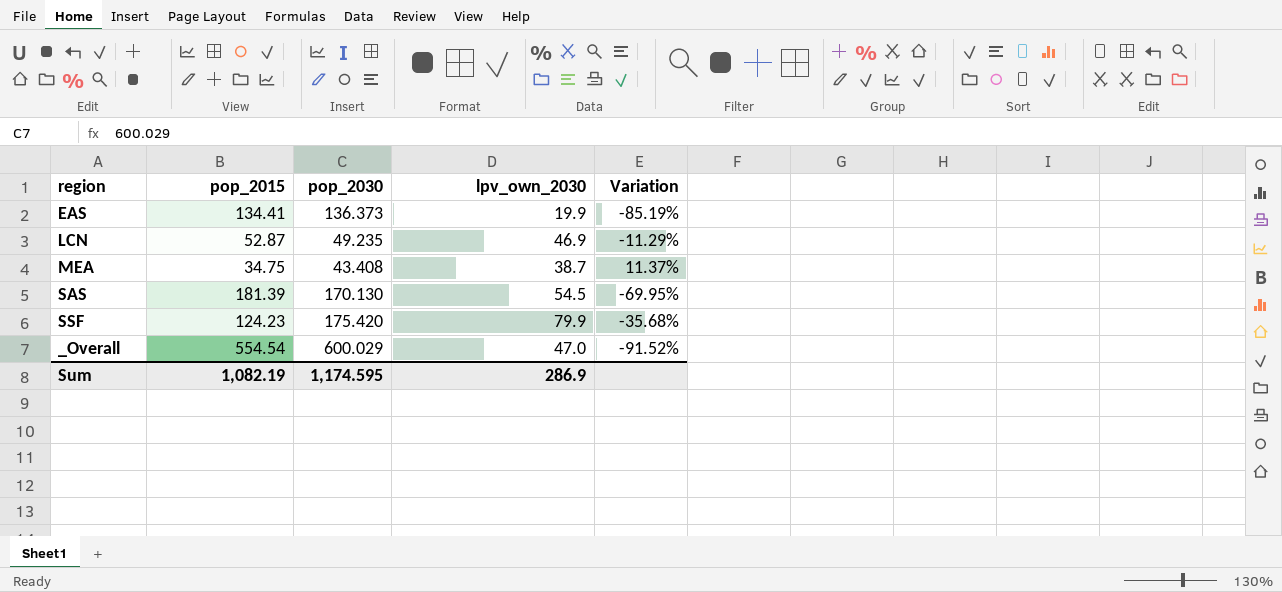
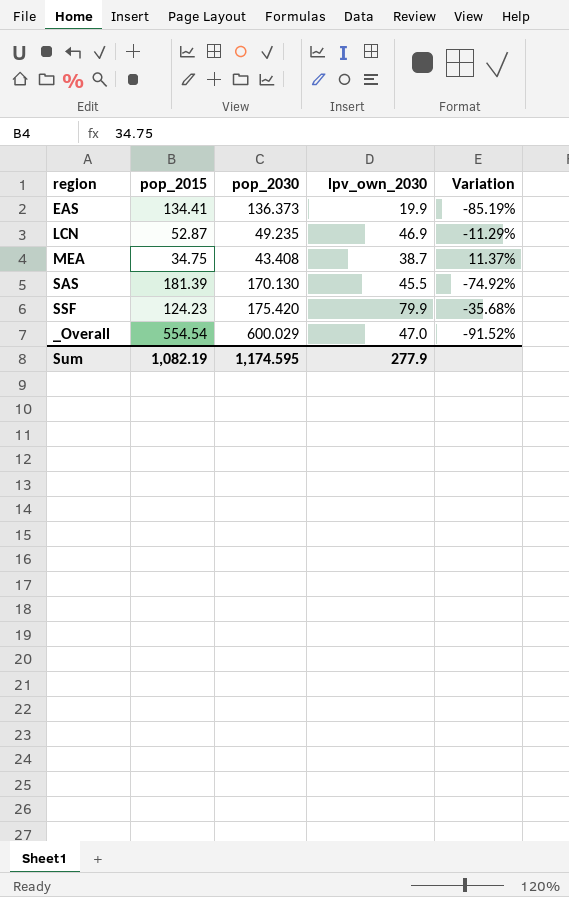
SAS | lpv_own_2030: 54.5 -> 45.5
SAS | Variation: -69.95% -> -74.92%
Sum | lpv_own_2030: 286.9 -> 277.9

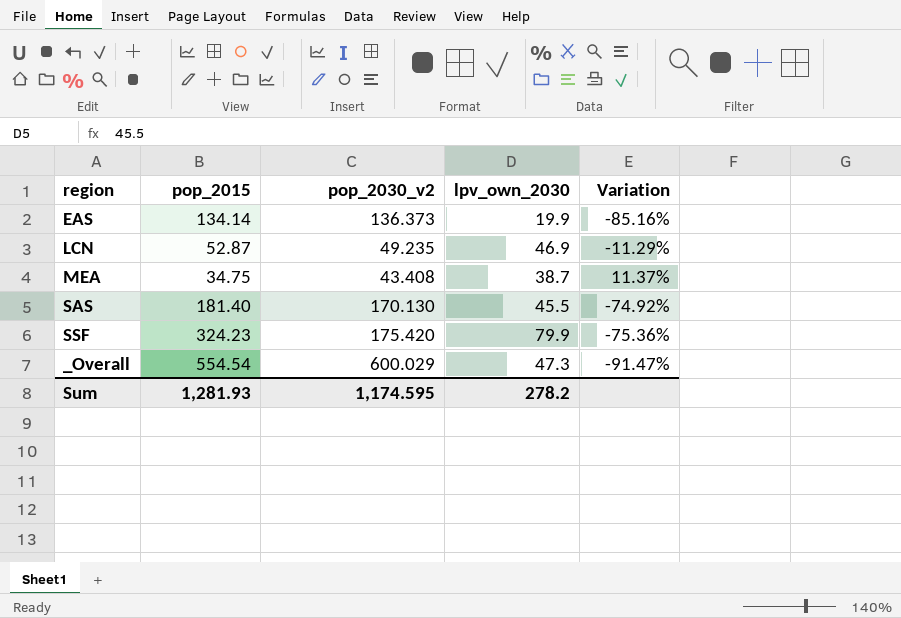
column name: pop_2030 -> pop_2030_v2
EAS | pop_2015: 134.41 -> 134.14
EAS | Variation: -85.19% -> -85.16%
SAS | pop_2015: 181.39 -> 181.40
SSF | pop_2015: 124.23 -> 324.23
SSF | Variation: -35.68% -> -75.36%
_Overall | lpv_own_2030: 47.0 -> 47.3
_Overall | Variation: -91.52% -> -91.47%
Sum | pop_2015: 1,082.19 -> 1,281.93
Sum | lpv_own_2030: 277.9 -> 278.2

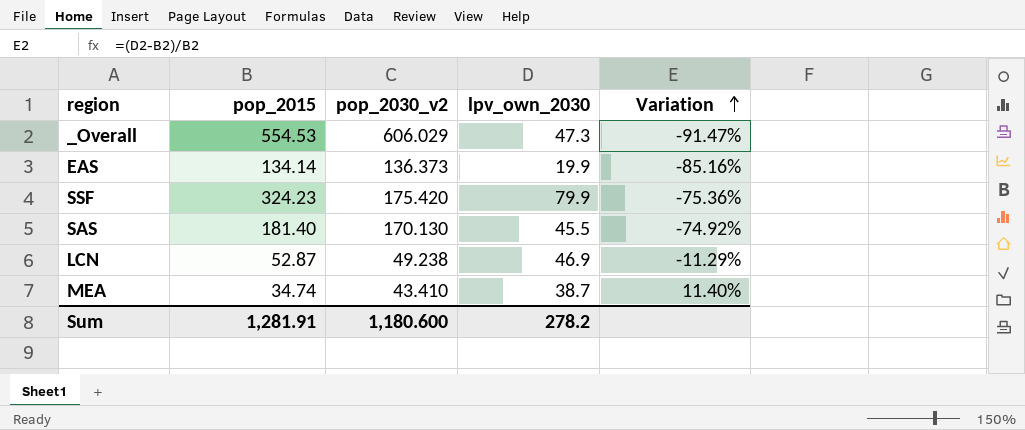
row order: none -> Variation ascending
_Overall | pop_2015: 554.54 -> 554.53
_Overall | pop_2030_v2: 600.029 -> 606.029
LCN | pop_2030_v2: 49.235 -> 49.238
MEA | pop_2015: 34.75 -> 34.74
MEA | pop_2030_v2: 43.408 -> 43.410
MEA | Variation: 11.37% -> 11.40%
Sum | pop_2015: 1,281.93 -> 1,281.91
Sum | pop_2030_v2: 1,174.595 -> 1,180.600

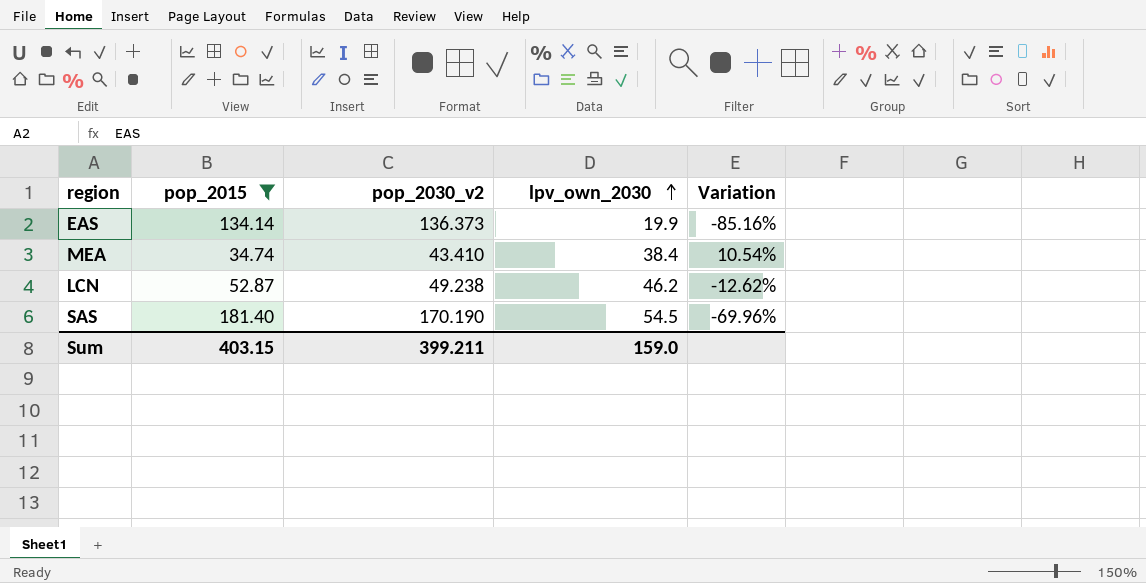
filter: none -> pop_2015 <= 181.40
row order: Variation ascending -> lpv_own_2030 ascending
MEA | lpv_own_2030: 38.7 -> 38.4
MEA | Variation: 11.40% -> 10.54%
LCN | lpv_own_2030: 46.9 -> 46.2
LCN | Variation: -11.29% -> -12.62%
SAS | pop_2030_v2: 170.130 -> 170.190
SAS | lpv_own_2030: 45.5 -> 54.5
SAS | Variation: -74.92% -> -69.96%
Sum | pop_2015: 1,281.91 -> 403.15
Sum | pop_2030_v2: 1,180.600 -> 399.211
Sum | lpv_own_2030: 278.2 -> 159.0

